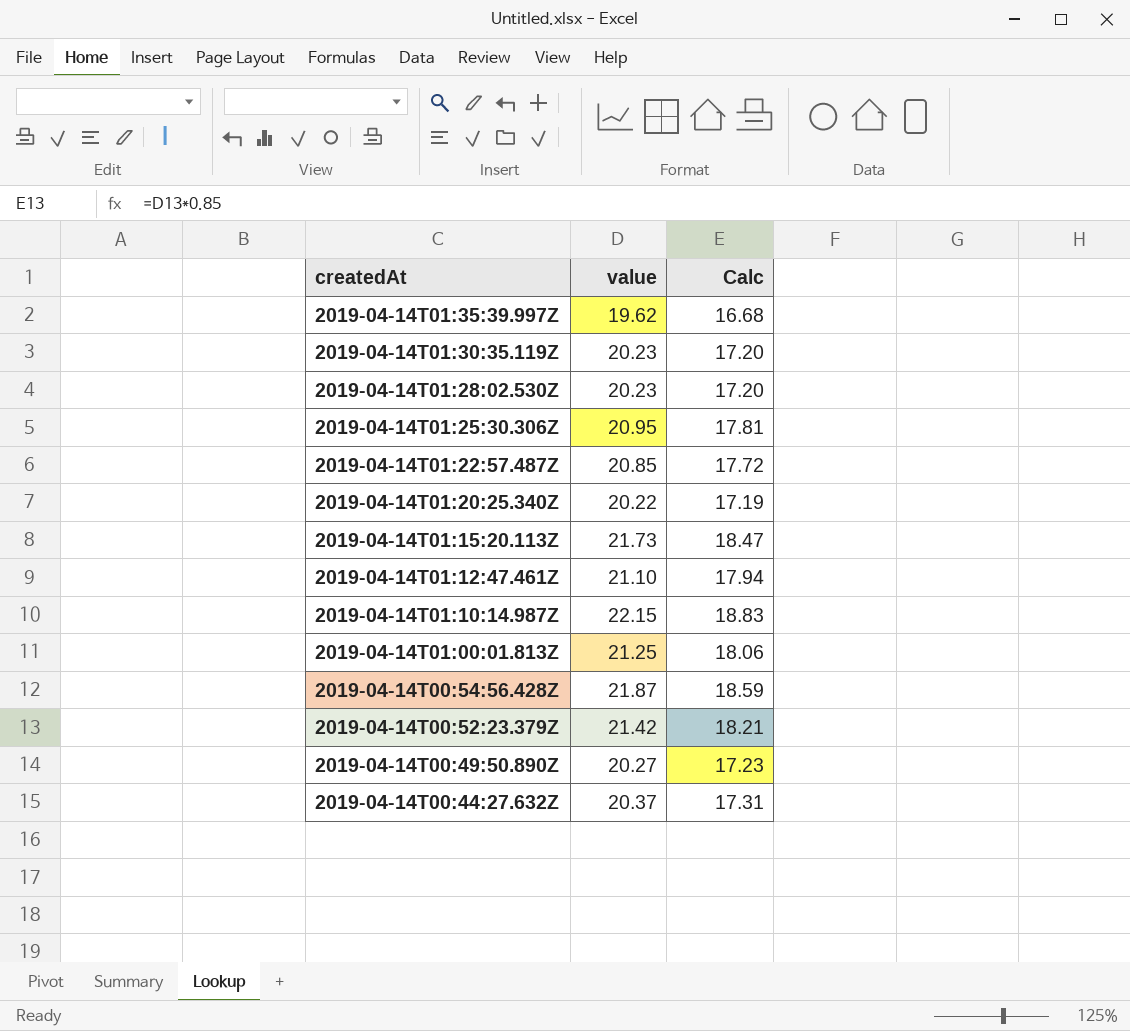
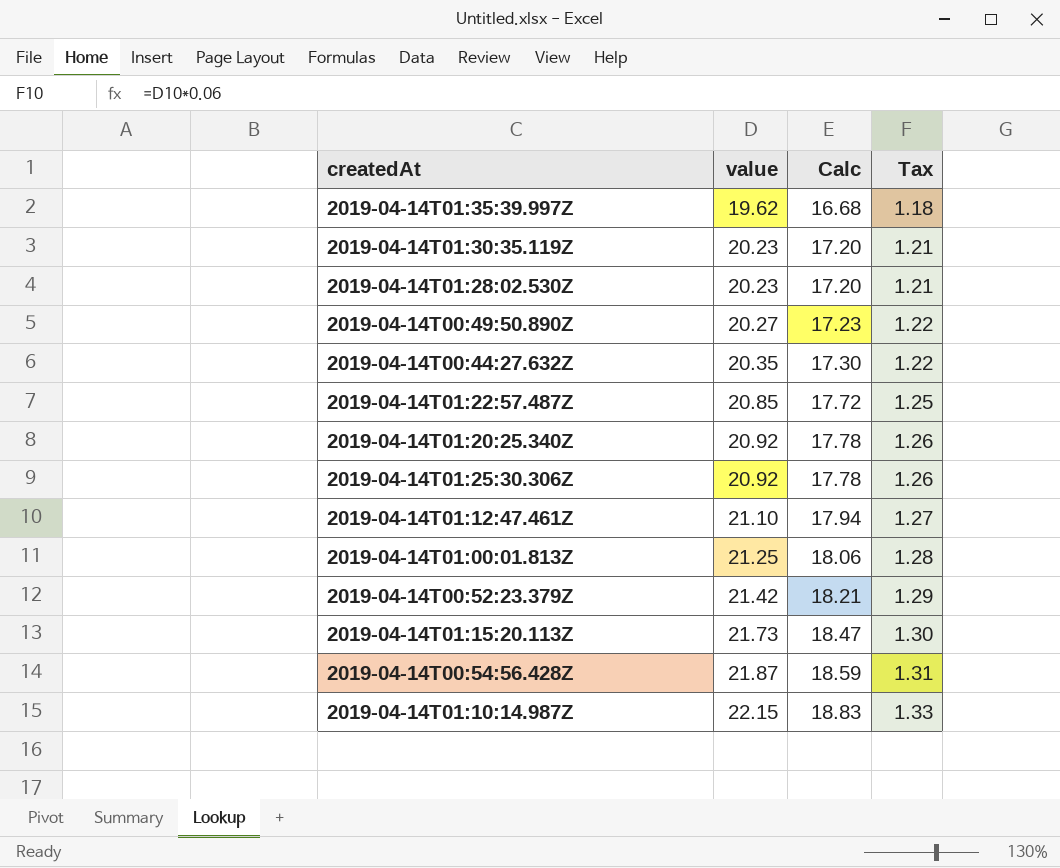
row order: createdAt descending -> value ascending
column Tax | formula: none -> [value] * 0.06
2019-04-14T00:44:27.632Z | value: 20.37 -> 20.35
2019-04-14T00:44:27.632Z | Calc: 17.31 -> 17.30
2019-04-14T01:20:25.340Z | value: 20.22 -> 20.92
2019-04-14T01:20:25.340Z | Calc: 17.19 -> 17.78
2019-04-14T01:25:30.306Z | value: 20.95 -> 20.92
2019-04-14T01:25:30.306Z | Calc: 17.81 -> 17.78

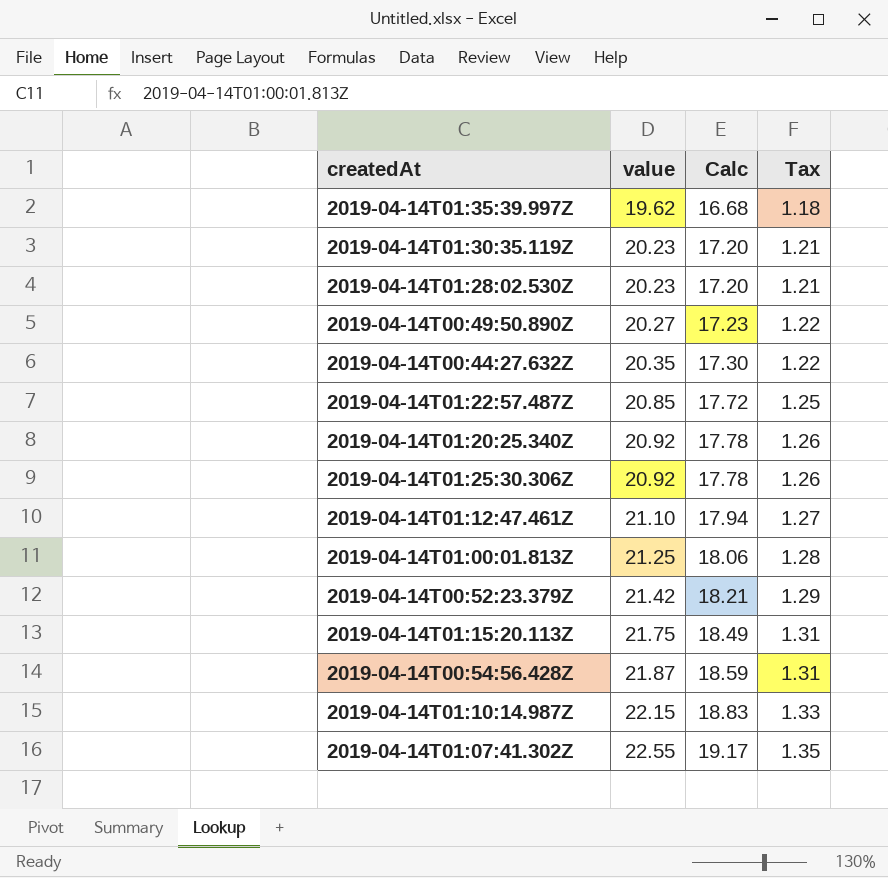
2019-04-14T01:15:20.113Z | value: 21.73 -> 21.75
2019-04-14T01:15:20.113Z | Calc: 18.47 -> 18.49
2019-04-14T01:15:20.113Z | Tax: 1.30 -> 1.31
row 2019-04-14T01:07:41.302Z: none -> 22.55 | 19.17 | 1.35

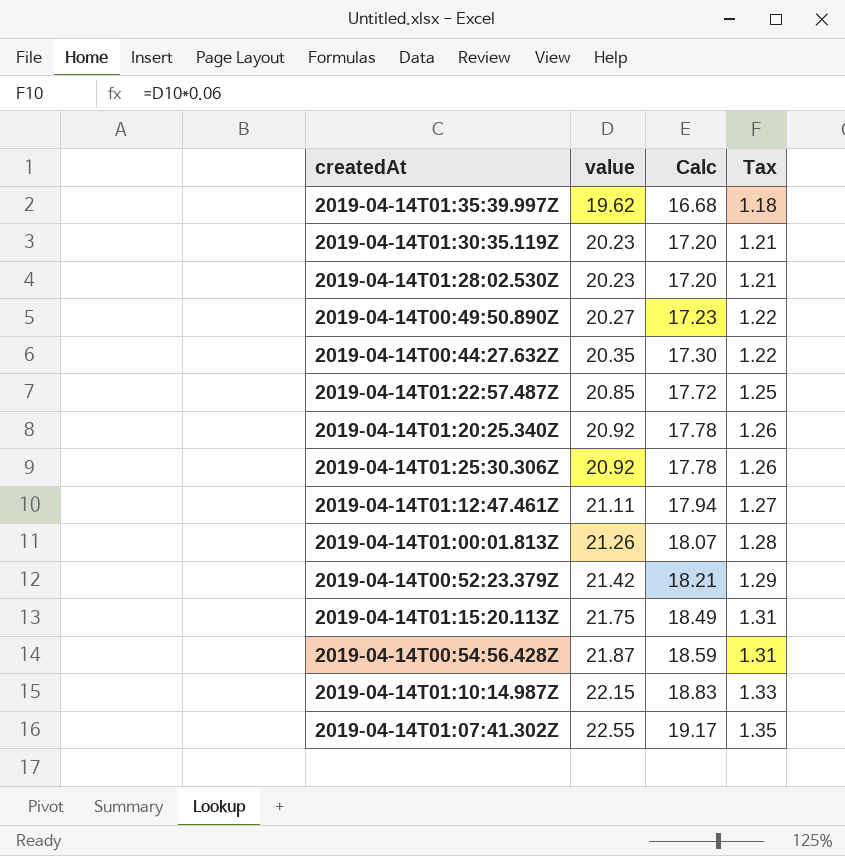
2019-04-14T01:12:47.461Z | value: 21.10 -> 21.11
2019-04-14T01:00:01.813Z | value: 21.25 -> 21.26
2019-04-14T01:00:01.813Z | Calc: 18.06 -> 18.07

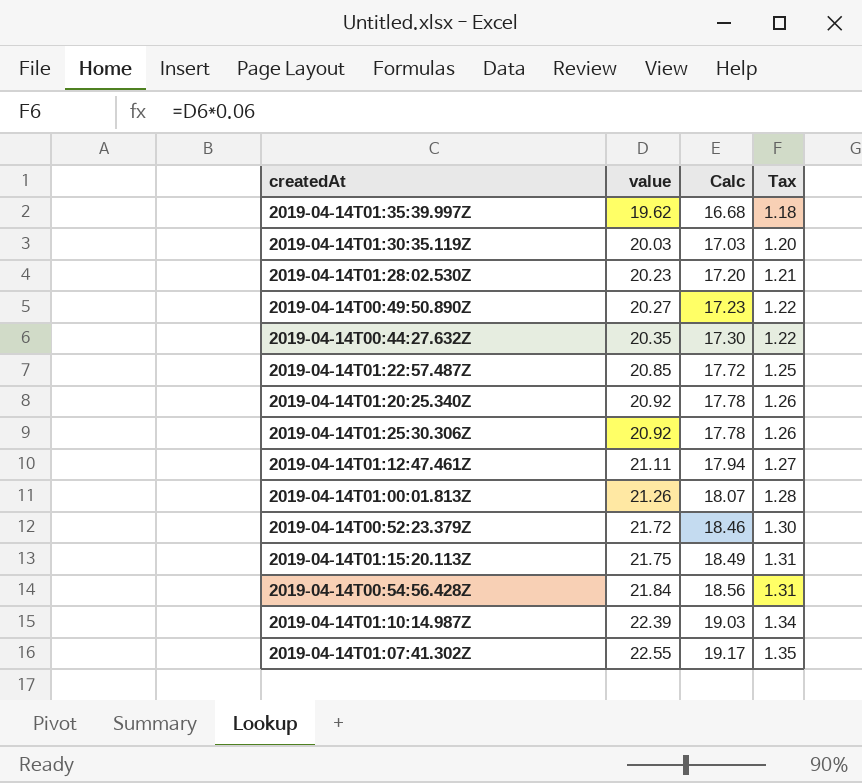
2019-04-14T01:30:35.119Z | value: 20.23 -> 20.03
2019-04-14T01:30:35.119Z | Calc: 17.20 -> 17.03
2019-04-14T01:30:35.119Z | Tax: 1.21 -> 1.20
2019-04-14T00:52:23.379Z | value: 21.42 -> 21.72
2019-04-14T00:52:23.379Z | Calc: 18.21 -> 18.46
2019-04-14T00:52:23.379Z | Tax: 1.29 -> 1.30
2019-04-14T00:54:56.428Z | value: 21.87 -> 21.84
2019-04-14T00:54:56.428Z | Calc: 18.59 -> 18.56
2019-04-14T01:10:14.987Z | value: 22.15 -> 22.39
2019-04-14T01:10:14.987Z | Calc: 18.83 -> 19.03
2019-04-14T01:10:14.987Z | Tax: 1.33 -> 1.34

